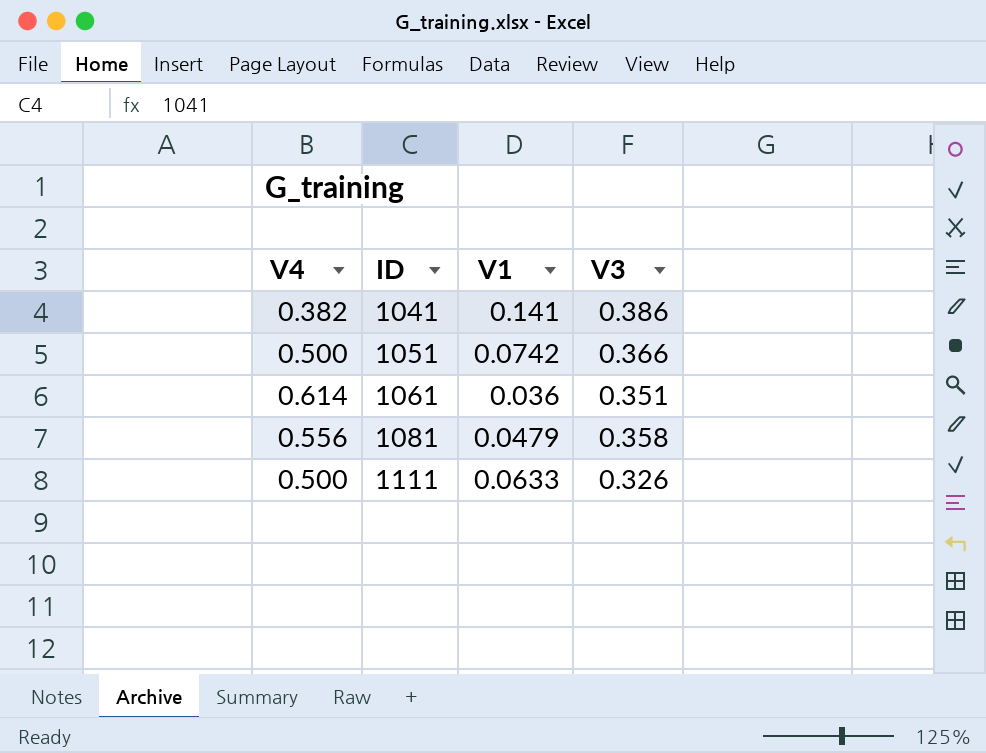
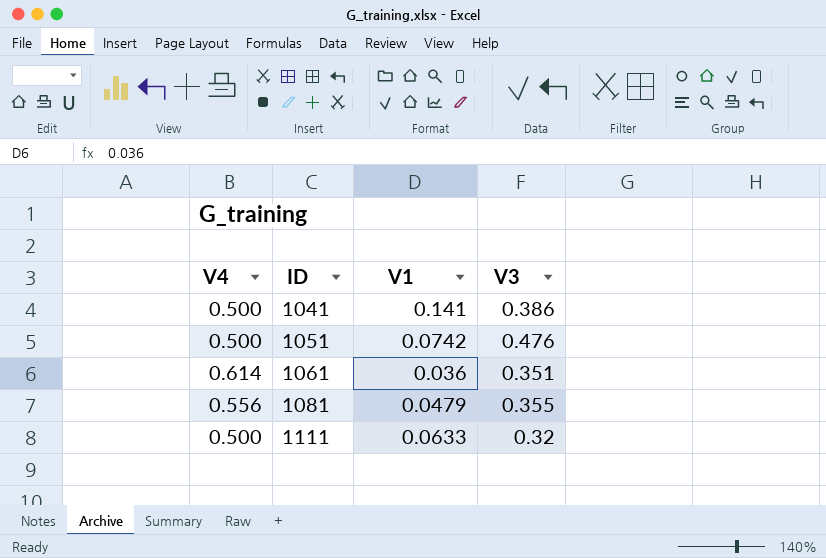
1041 | V4: 0.382 -> 0.500
1051 | V3: 0.366 -> 0.476
1081 | V3: 0.358 -> 0.355
1111 | V3: 0.326 -> 0.32

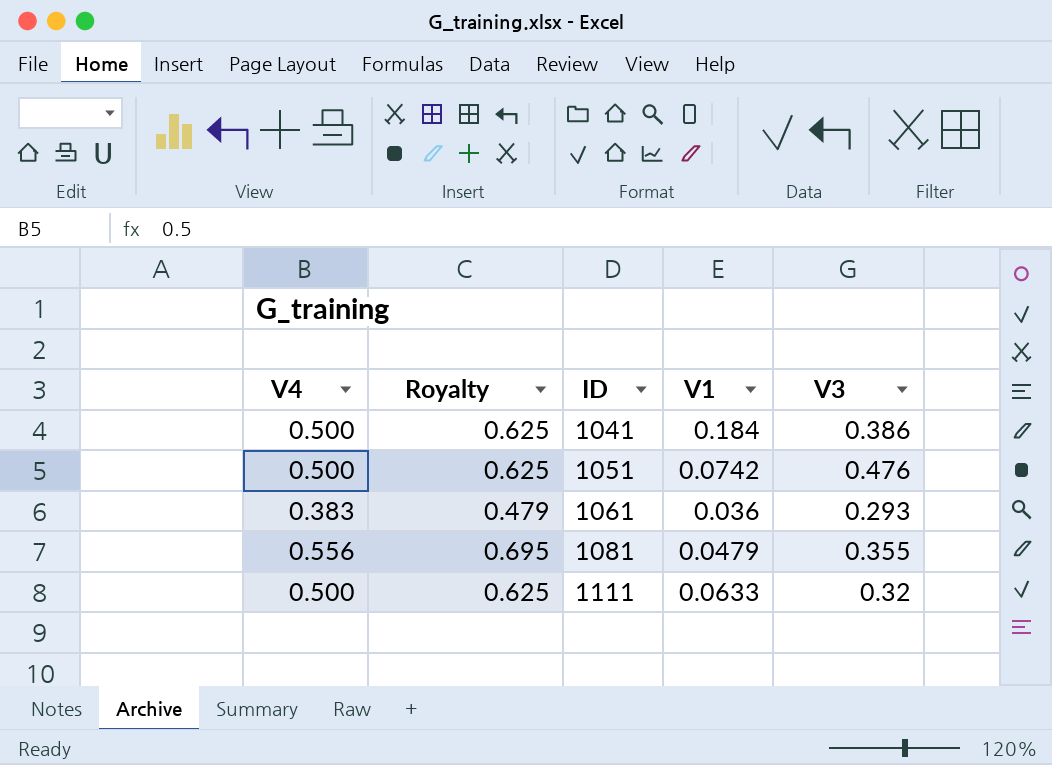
column Royalty | formula: none -> [V4] * 1.25
1041 | V1: 0.141 -> 0.184
1061 | V4: 0.614 -> 0.383
1061 | V3: 0.351 -> 0.293

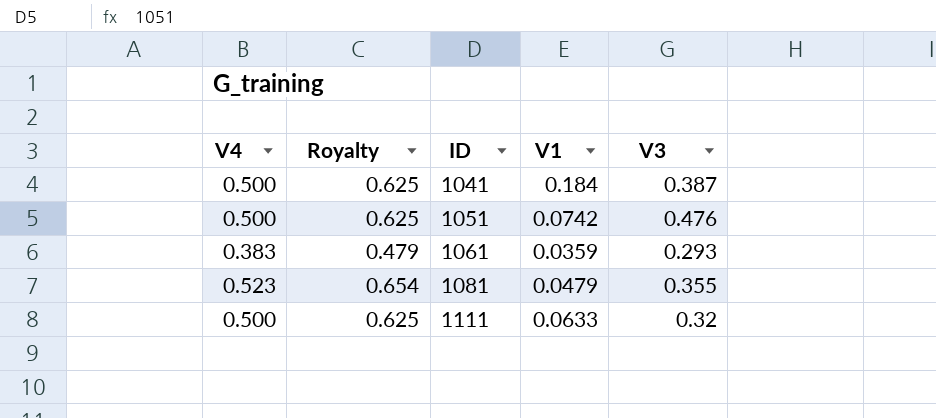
1041 | V3: 0.386 -> 0.387
1061 | V1: 0.036 -> 0.0359
1081 | V4: 0.556 -> 0.523
1081 | Royalty: 0.695 -> 0.654

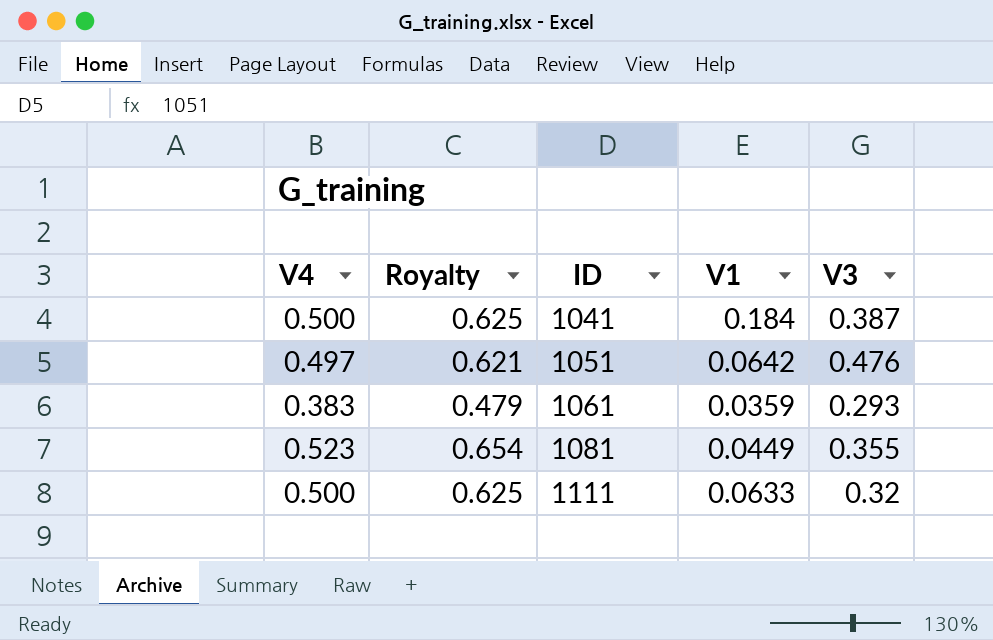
1051 | V4: 0.500 -> 0.497
1051 | Royalty: 0.625 -> 0.621
1051 | V1: 0.0742 -> 0.0642
1081 | V1: 0.0479 -> 0.0449

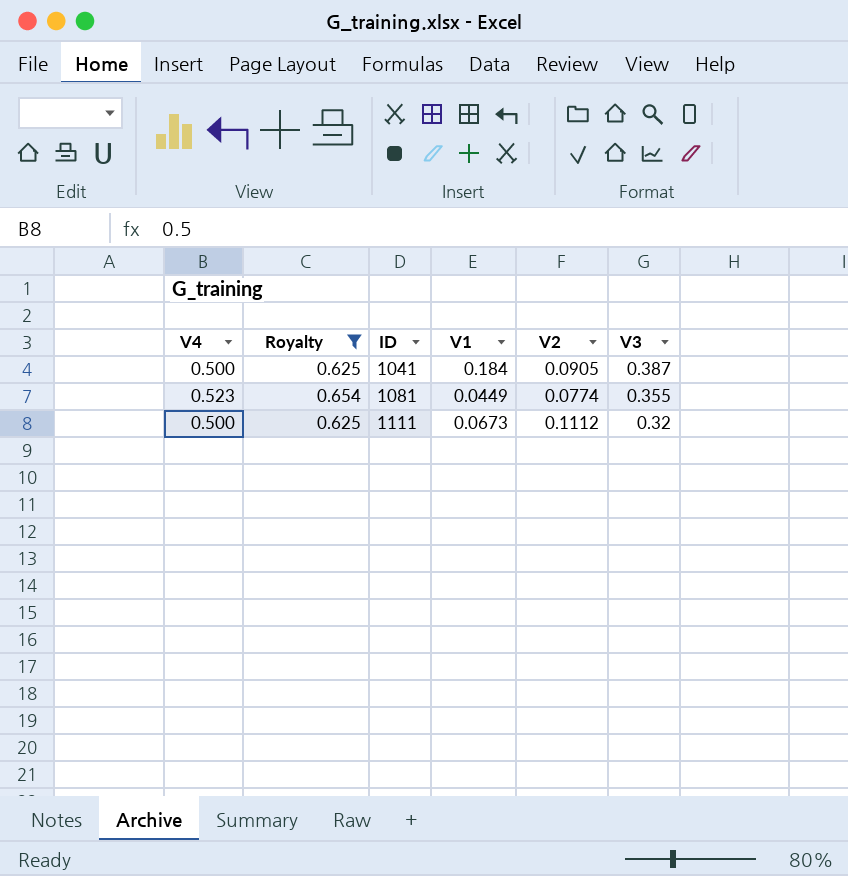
filter: none -> Royalty >= 0.625
column V2 | position: none -> 5
1111 | V1: 0.0633 -> 0.0673

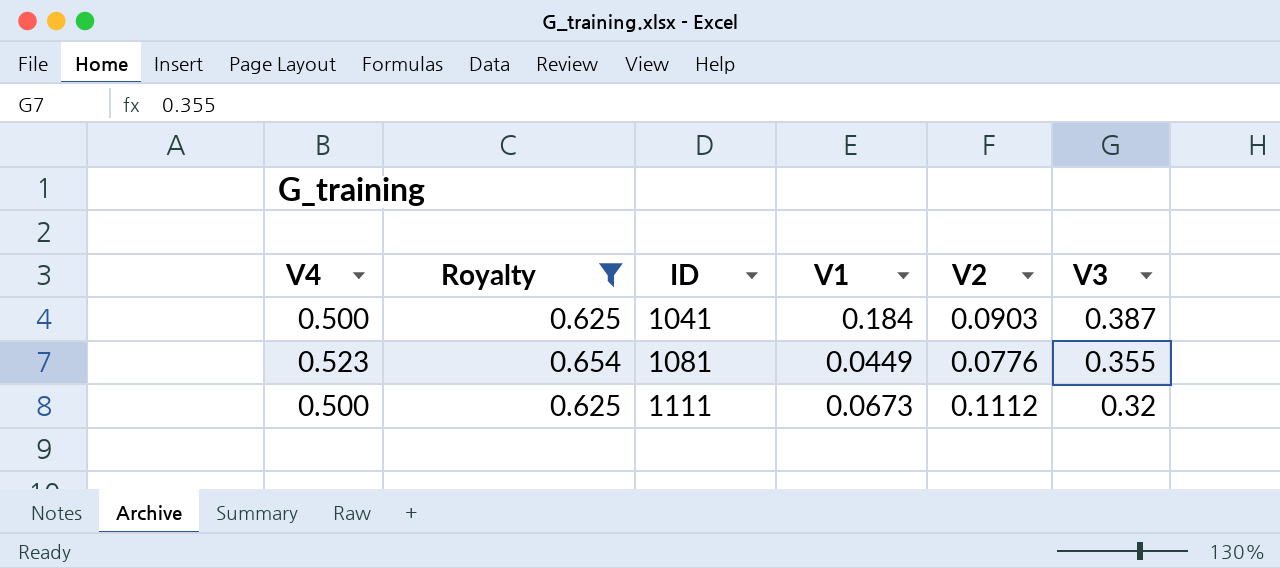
1041 | V2: 0.0905 -> 0.0903
1081 | V2: 0.0774 -> 0.0776

